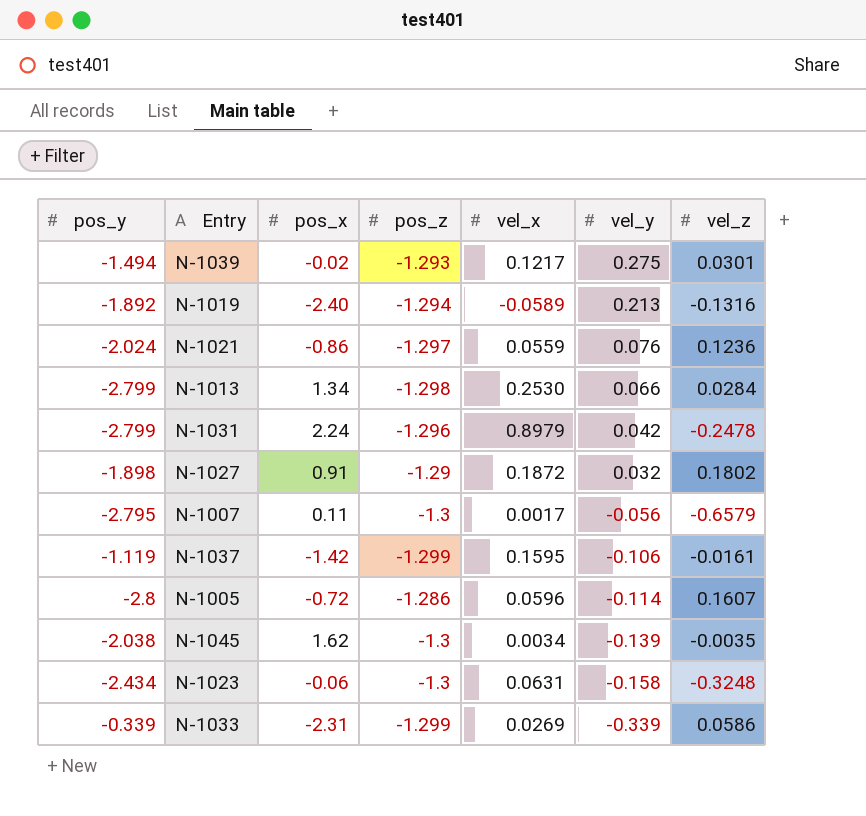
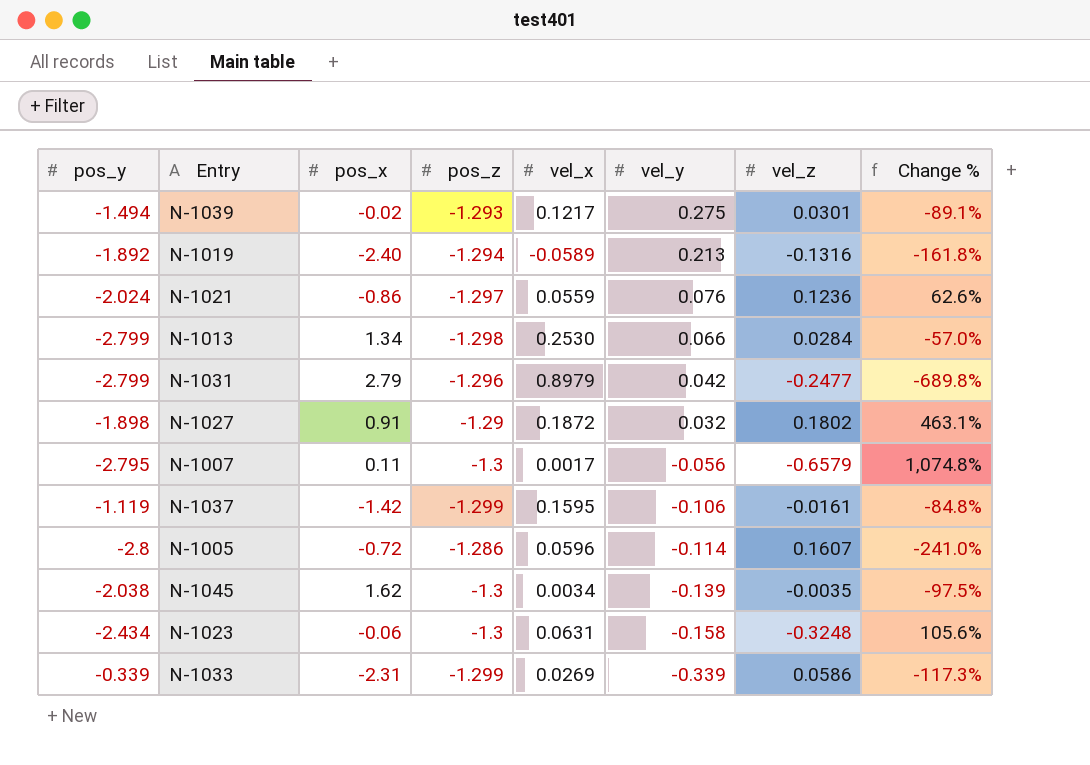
column Change % | formula: none -> ([vel_z] - [vel_y]) / [vel_y]
N-1031 | pos_x: 2.24 -> 2.79
N-1031 | vel_z: -0.2478 -> -0.2477

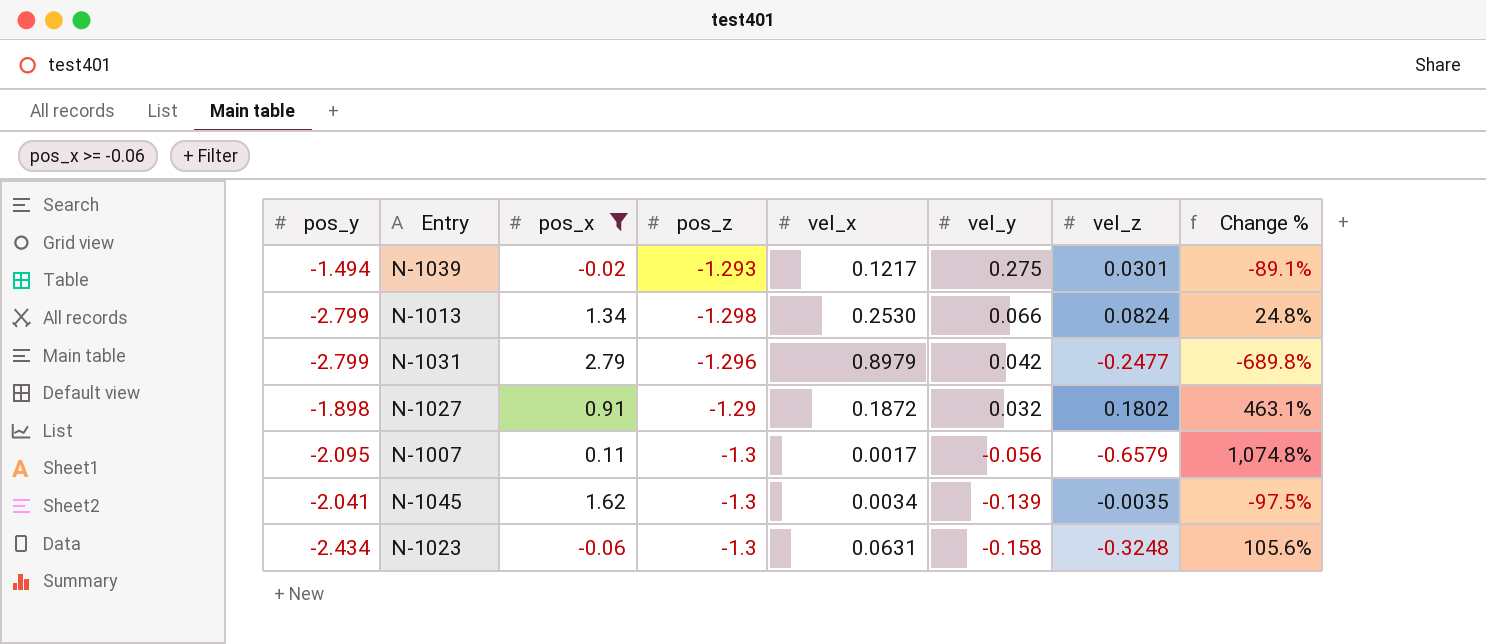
filter: none -> pos_x >= -0.06
N-1013 | vel_z: 0.0284 -> 0.0824
N-1013 | Change %: -57.0% -> 24.8%
N-1007 | pos_y: -2.795 -> -2.095
N-1045 | pos_y: -2.038 -> -2.041

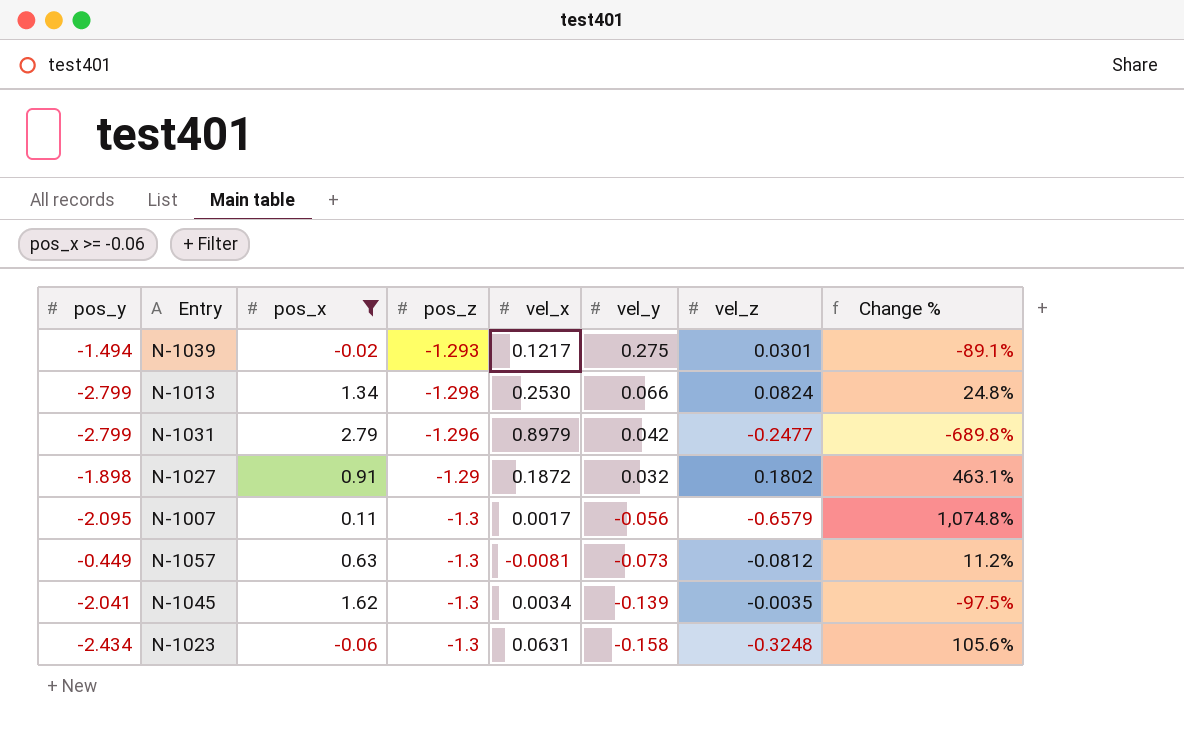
row N-1057: none -> -0.449 | 0.63 | -1.3 | -0.0081 | -0.073 | -0.0812 | 11.2%

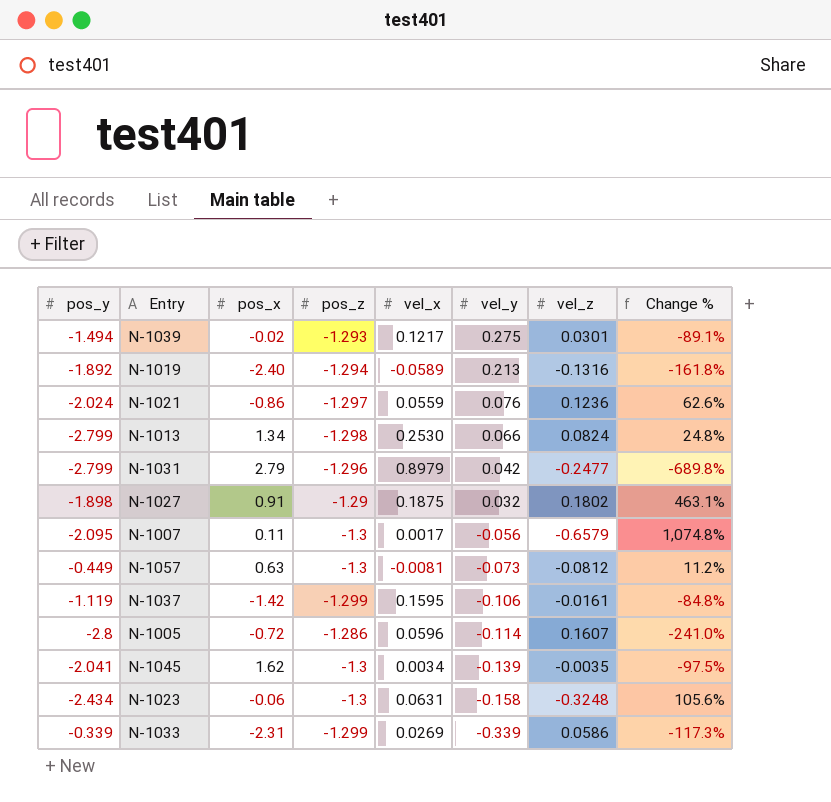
filter: pos_x >= -0.06 -> none
N-1027 | vel_x: 0.1872 -> 0.1875

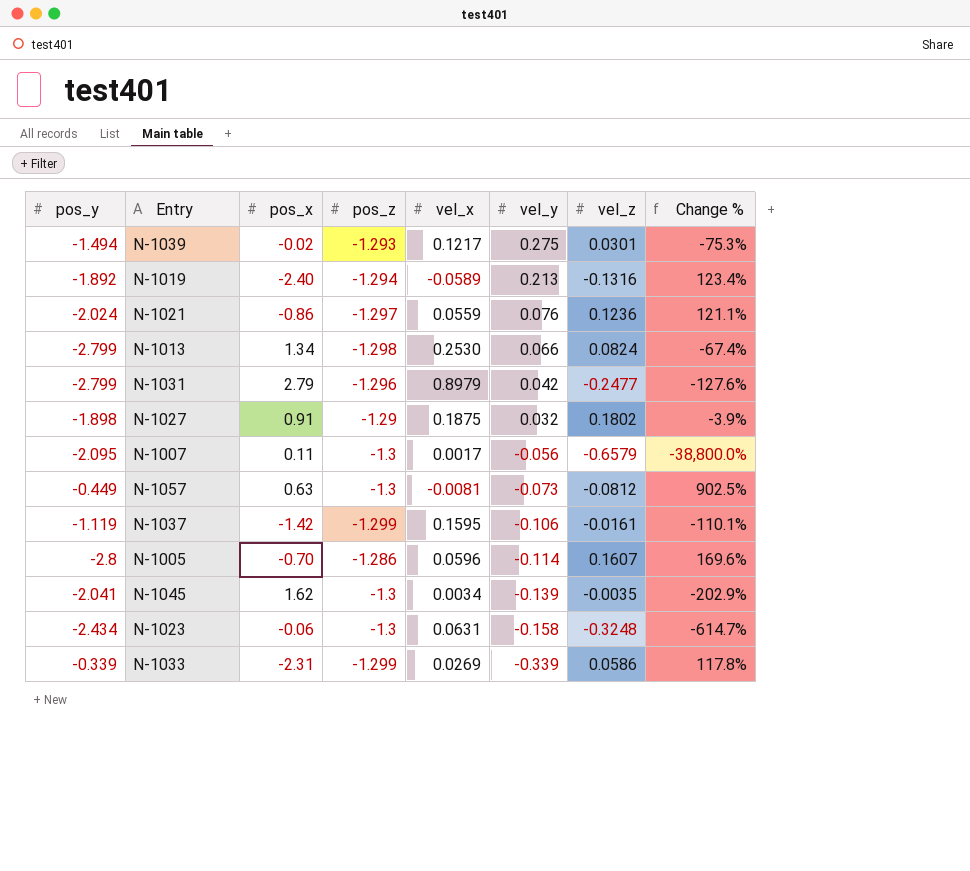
column Change % | formula: ([vel_z] - [vel_y]) / [vel_y] -> ([vel_z] - [vel_x]) / [vel_x]
N-1005 | pos_x: -0.72 -> -0.70

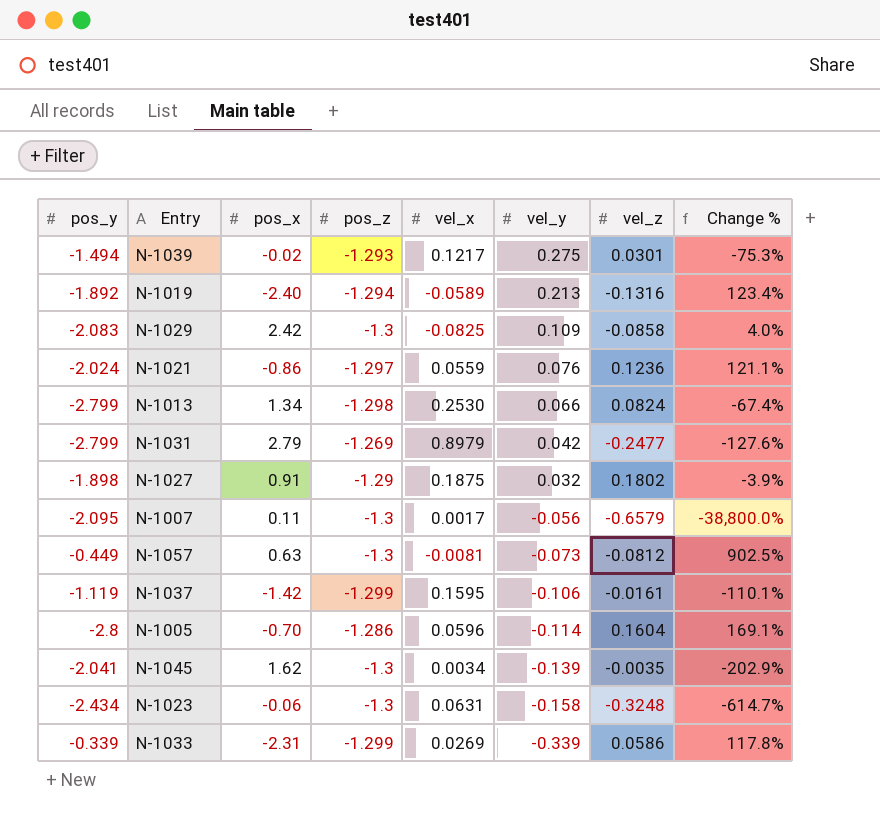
row N-1029: none -> -2.083 | 2.42 | -1.3 | -0.0825 | 0.109 | -0.0858 | 4.0%
N-1031 | pos_z: -1.296 -> -1.269
N-1005 | vel_z: 0.1607 -> 0.1604
N-1005 | Change %: 169.6% -> 169.1%

